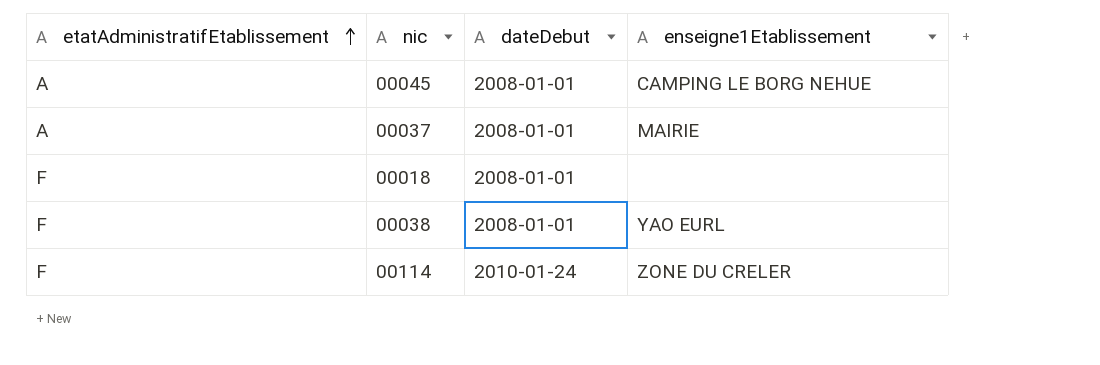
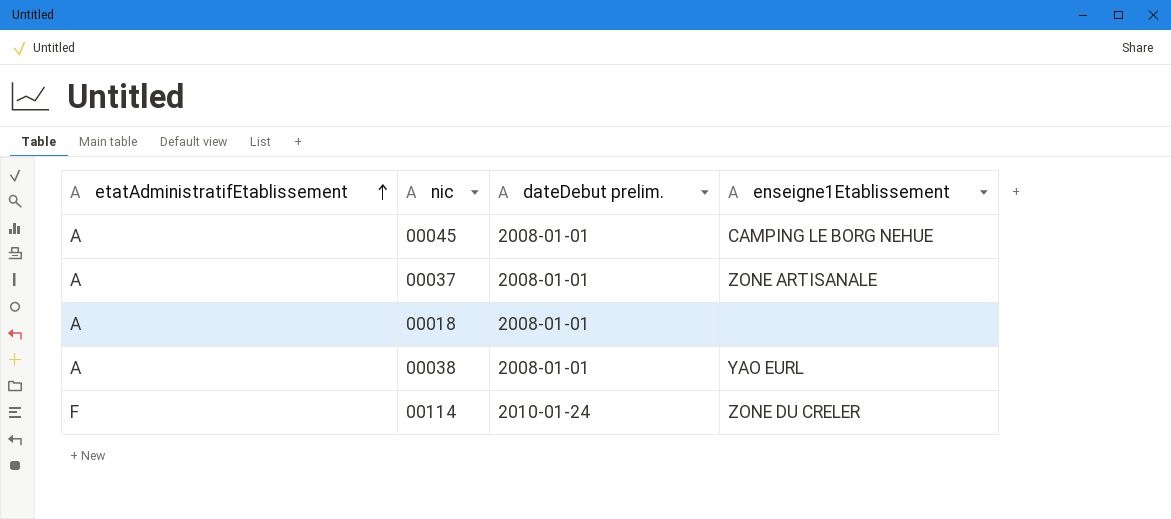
column name: dateDebut -> dateDebut prelim.
00037 | enseigne1Etablissement: MAIRIE -> ZONE ARTISANALE
00018 | etatAdministratifEtablissement: F -> A
00038 | etatAdministratifEtablissement: F -> A

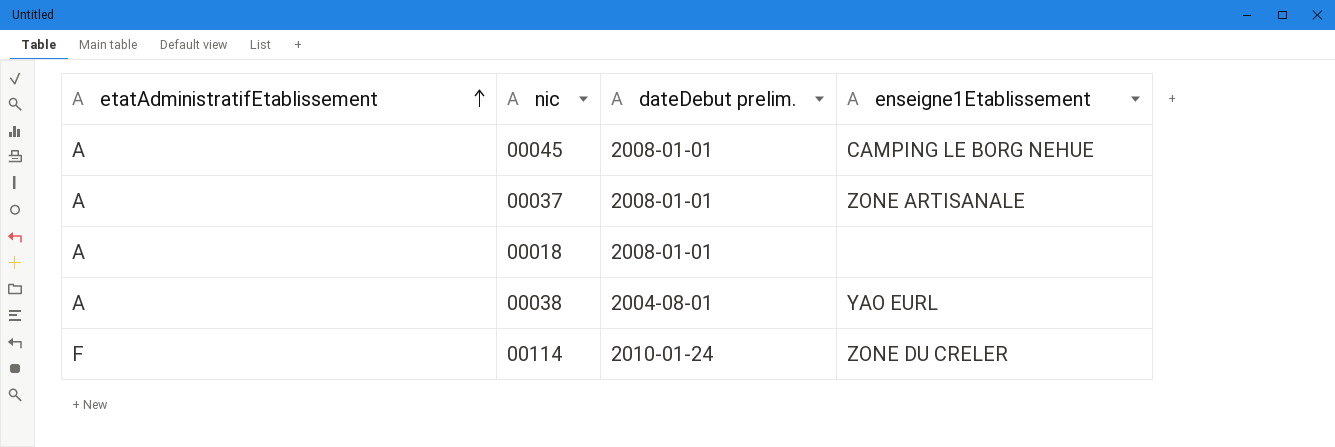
00038 | dateDebut prelim.: 2008-01-01 -> 2004-08-01

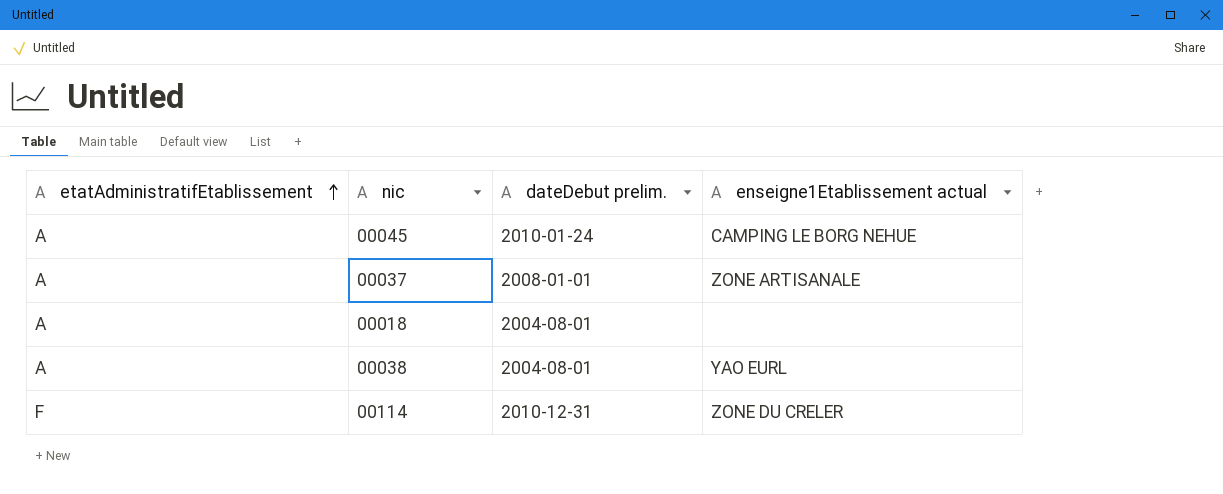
column name: enseigne1Etablissement -> enseigne1Etablissement actual
00045 | dateDebut prelim.: 2008-01-01 -> 2010-01-24
00018 | dateDebut prelim.: 2008-01-01 -> 2004-08-01
00114 | dateDebut prelim.: 2010-01-24 -> 2010-12-31

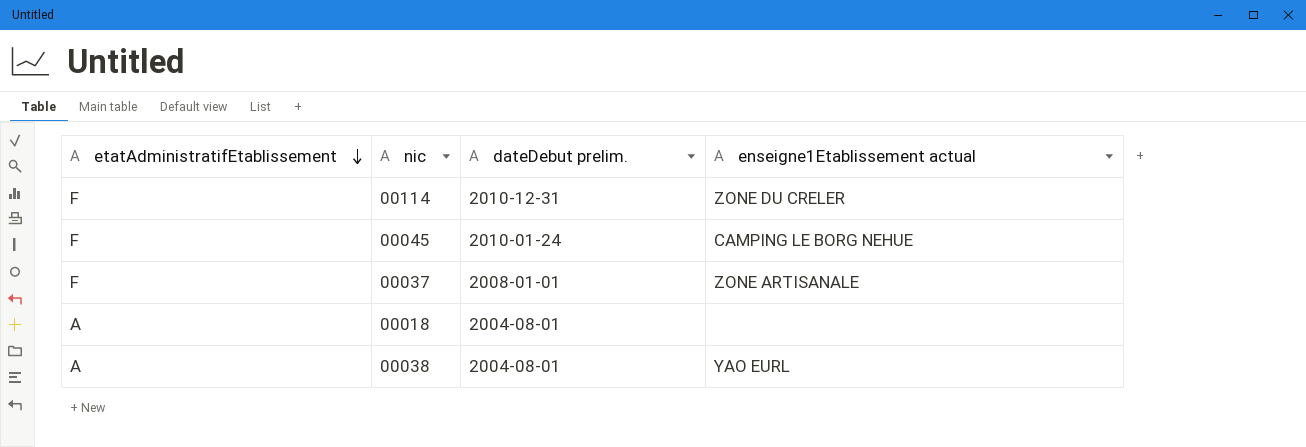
row order: etatAdministratifEtablissement ascending -> etatAdministratifEtablissement descending
00045 | etatAdministratifEtablissement: A -> F
00037 | etatAdministratifEtablissement: A -> F

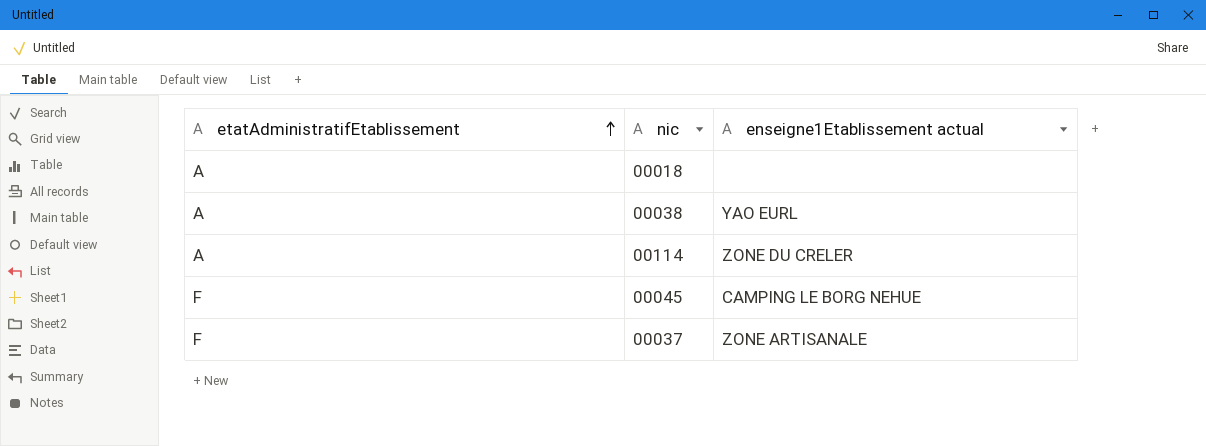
row order: etatAdministratifEtablissement descending -> etatAdministratifEtablissement ascending
column dateDebut prelim. | position: 3 -> none
00114 | etatAdministratifEtablissement: F -> A

